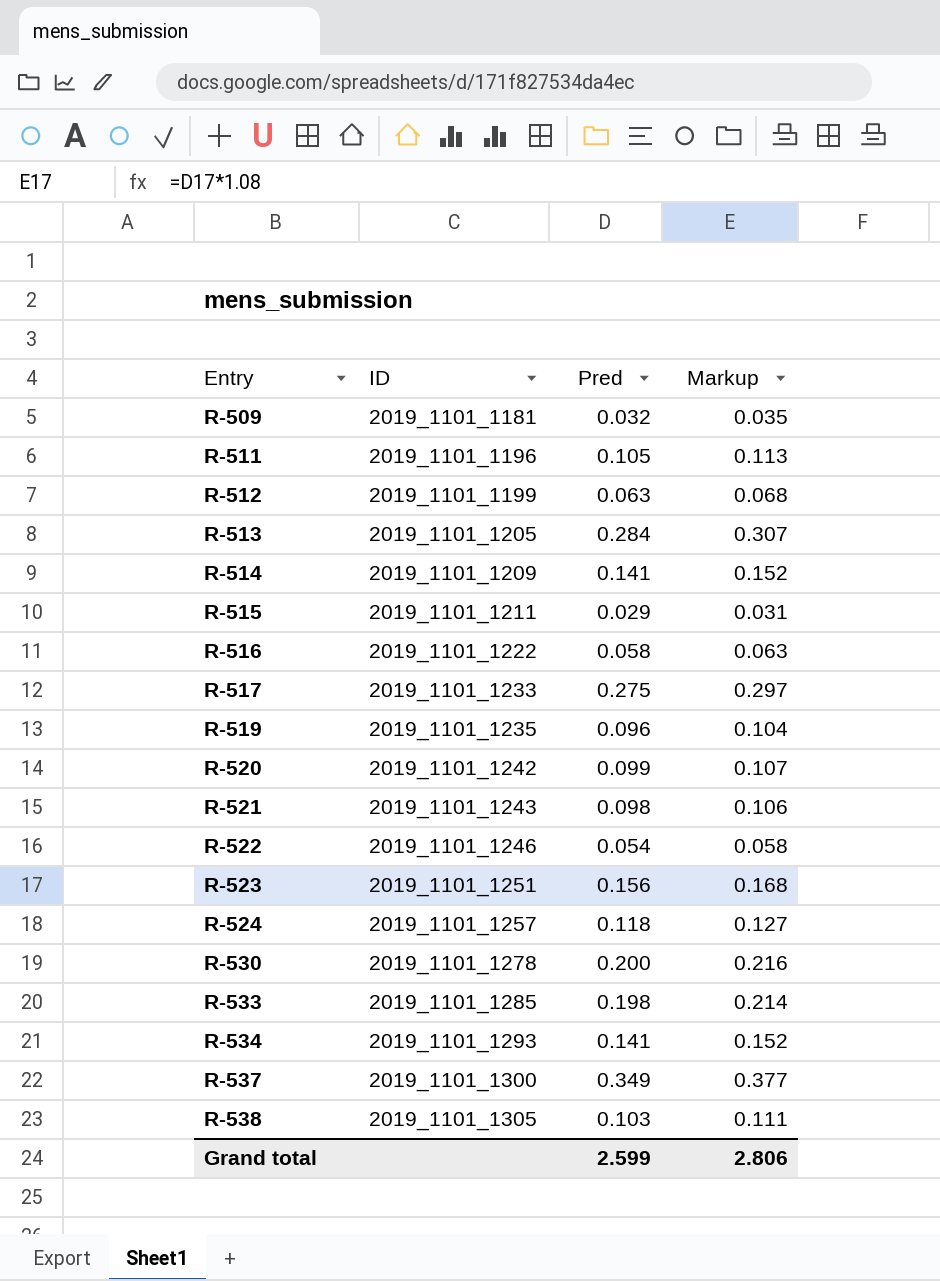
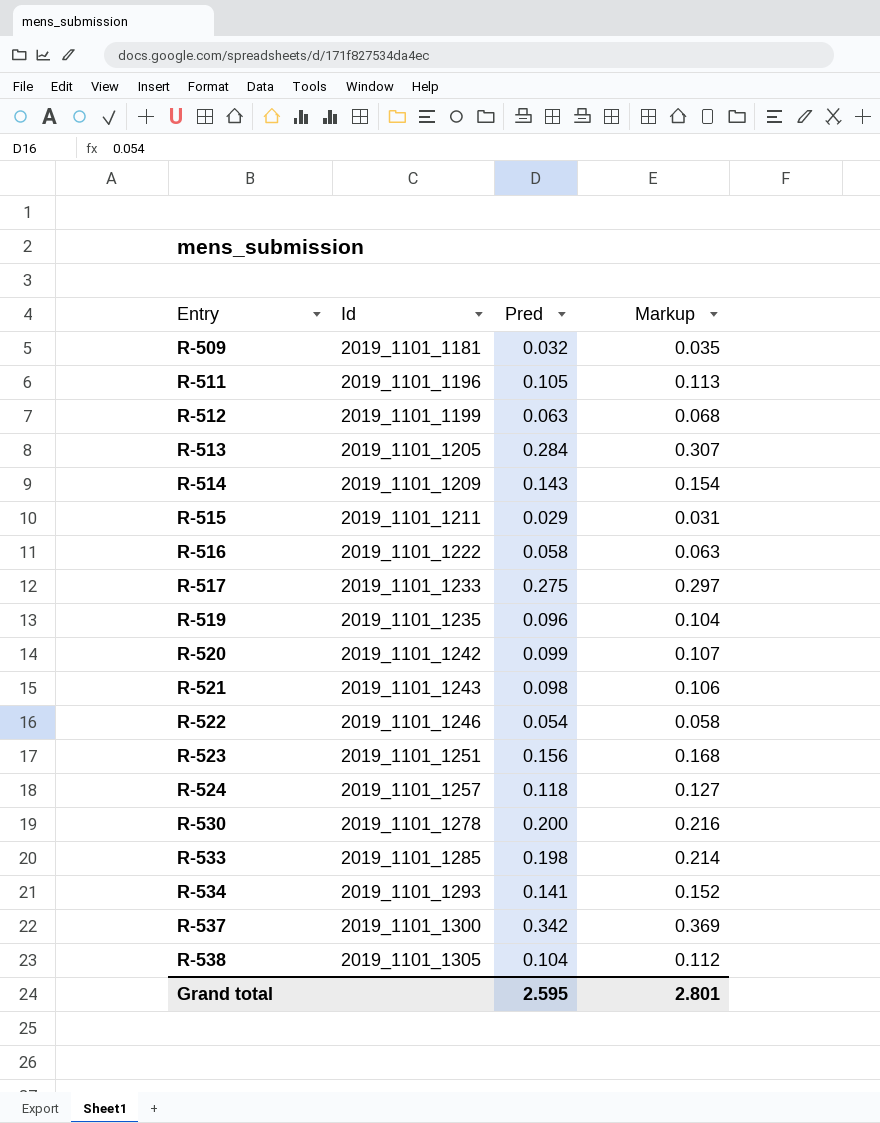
column name: ID -> Id
R-514 | Pred: 0.141 -> 0.143
R-514 | Markup: 0.152 -> 0.154
R-537 | Pred: 0.349 -> 0.342
R-537 | Markup: 0.377 -> 0.369
R-538 | Pred: 0.103 -> 0.104
R-538 | Markup: 0.111 -> 0.112
Grand total | Pred: 2.599 -> 2.595
Grand total | Markup: 2.806 -> 2.801

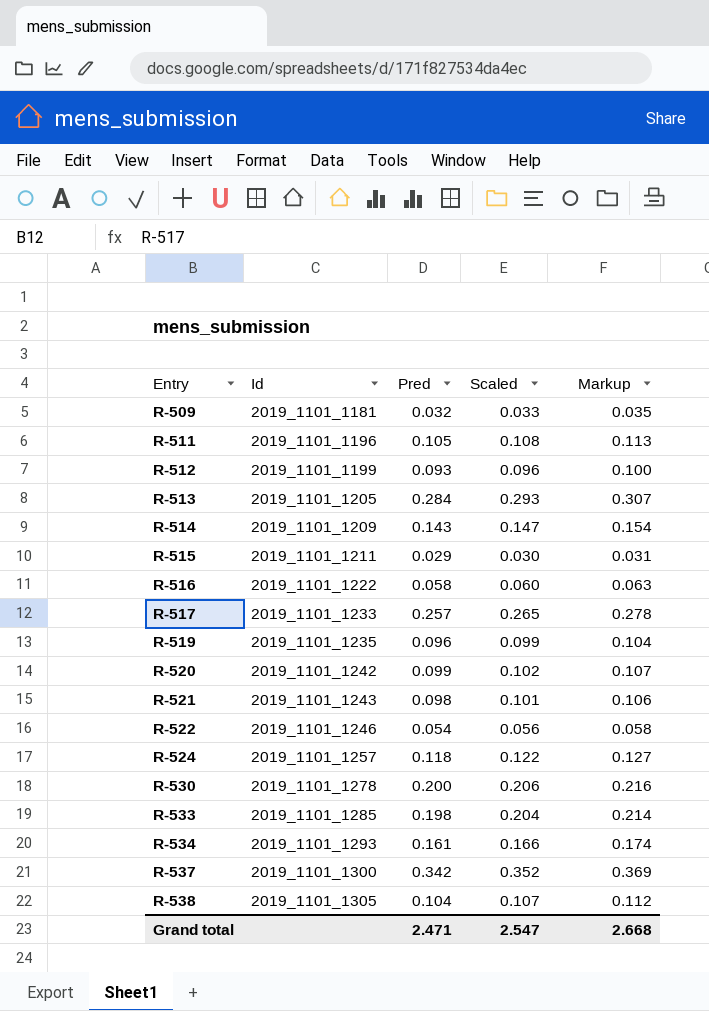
column Scaled | formula: none -> [Pred] * 1.03
row R-523: 2019_1101_1251 | 0.156 | 0.168 -> none
R-512 | Pred: 0.063 -> 0.093
R-512 | Markup: 0.068 -> 0.100
R-517 | Pred: 0.275 -> 0.257
R-517 | Markup: 0.297 -> 0.278
R-534 | Pred: 0.141 -> 0.161
R-534 | Markup: 0.152 -> 0.174
Grand total | Pred: 2.595 -> 2.471
Grand total | Markup: 2.801 -> 2.668

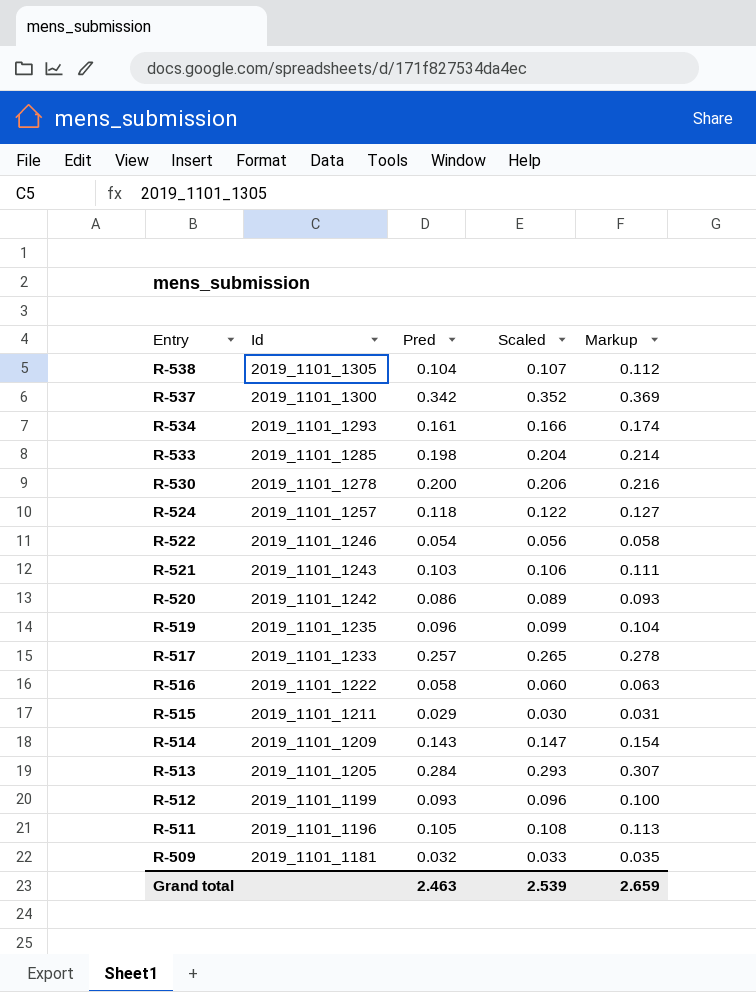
row order: Entry ascending -> Entry descending
R-521 | Pred: 0.098 -> 0.103
R-521 | Scaled: 0.101 -> 0.106
R-521 | Markup: 0.106 -> 0.111
R-520 | Pred: 0.099 -> 0.086
R-520 | Scaled: 0.102 -> 0.089
R-520 | Markup: 0.107 -> 0.093
Grand total | Pred: 2.471 -> 2.463
Grand total | Scaled: 2.547 -> 2.539
Grand total | Markup: 2.668 -> 2.659

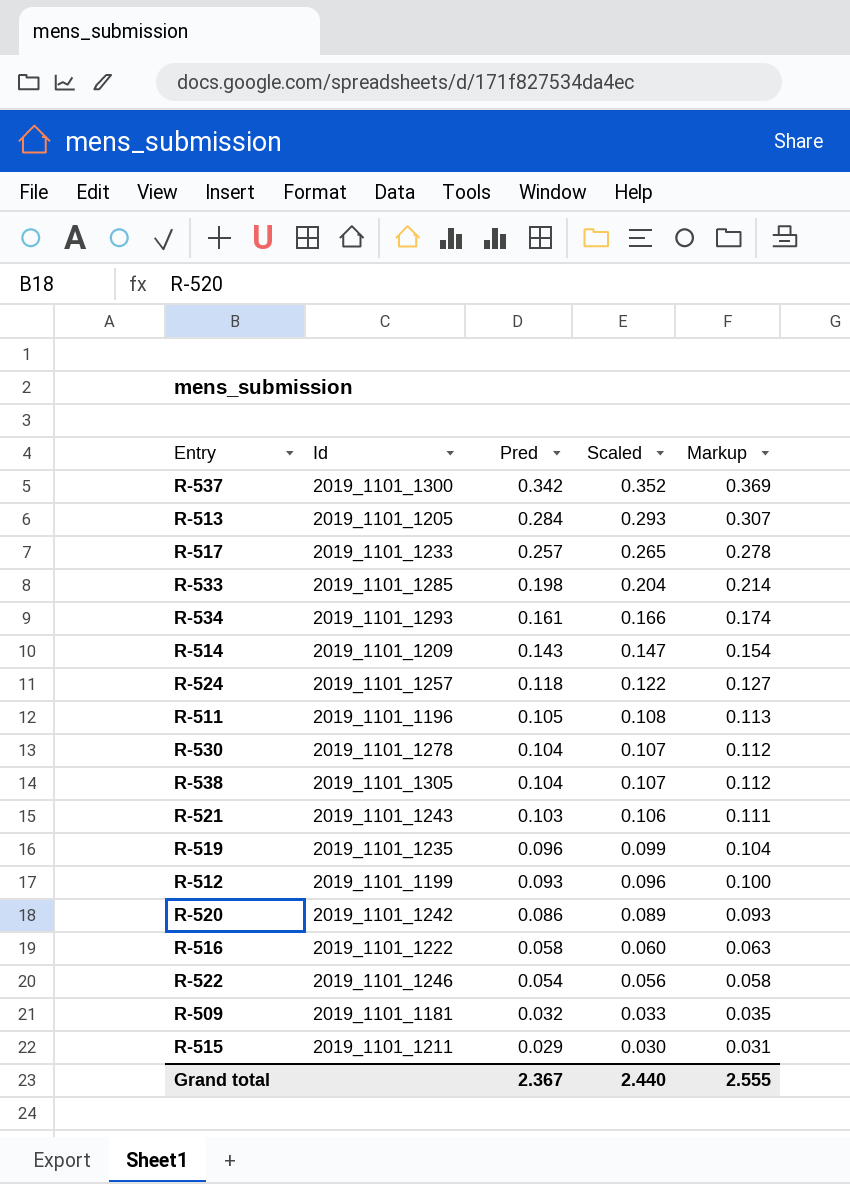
row order: Entry descending -> Pred descending
R-530 | Pred: 0.200 -> 0.104
R-530 | Scaled: 0.206 -> 0.107
R-530 | Markup: 0.216 -> 0.112
Grand total | Pred: 2.463 -> 2.367
Grand total | Scaled: 2.539 -> 2.440
Grand total | Markup: 2.659 -> 2.555

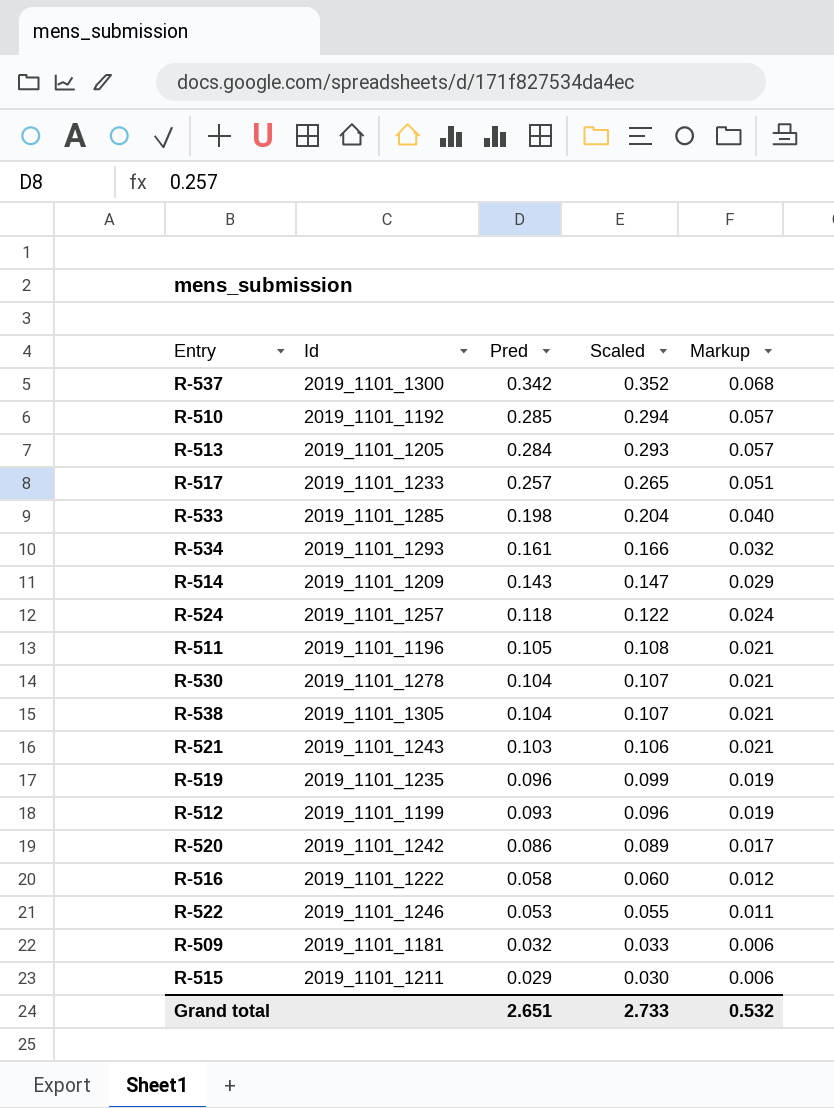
column Markup | formula: [Pred] * 1.08 -> [Pred] * 0.2
row R-510: none -> 2019_1101_1192 | 0.285 | 0.294 | 0.057
R-522 | Pred: 0.054 -> 0.053
R-522 | Scaled: 0.056 -> 0.055
Grand total | Pred: 2.367 -> 2.651
Grand total | Scaled: 2.440 -> 2.733
Grand total | Markup: 2.555 -> 0.532

